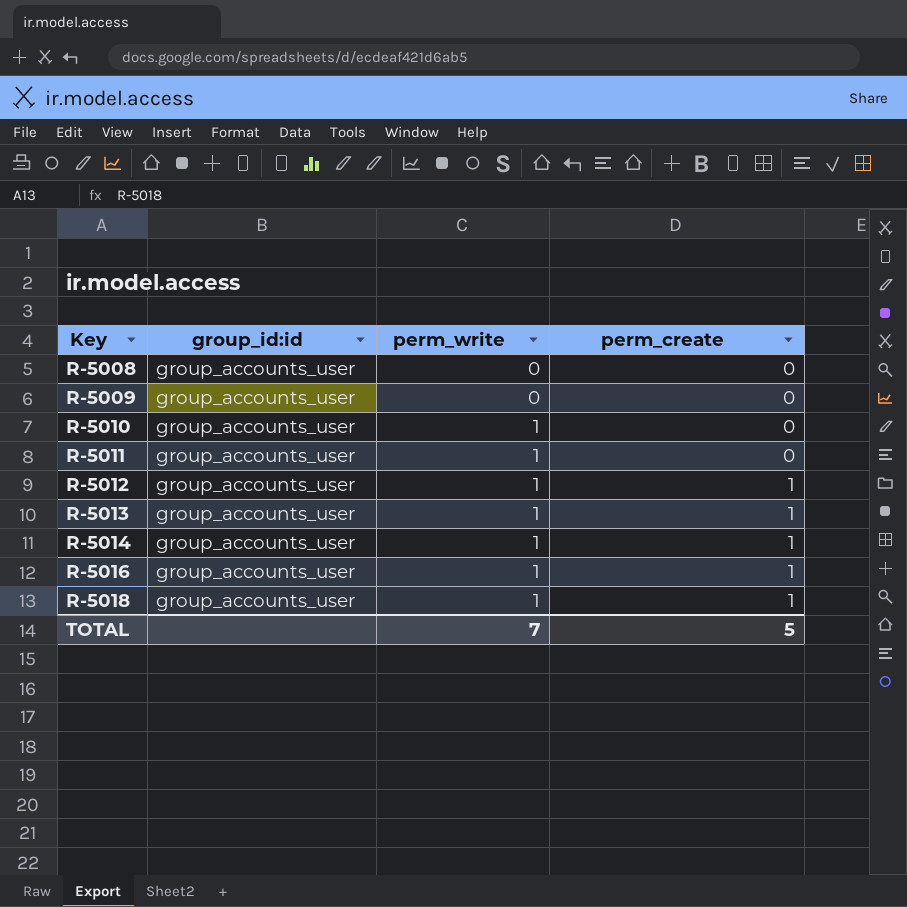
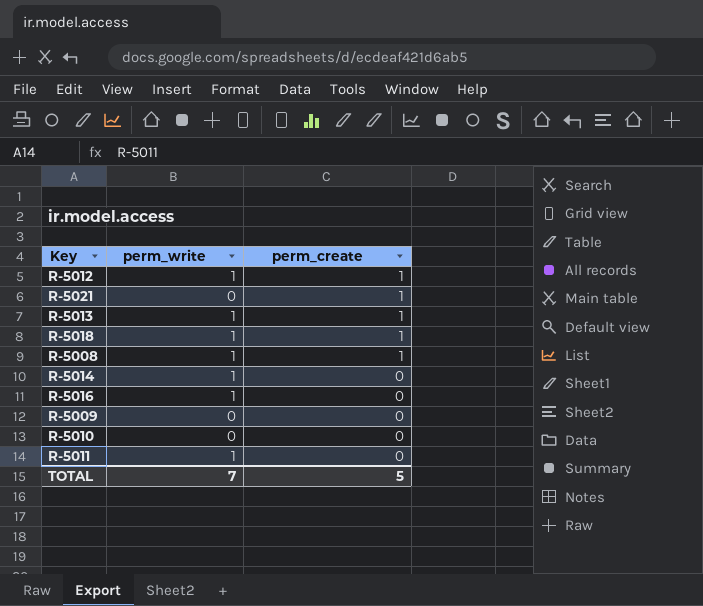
row order: Key ascending -> perm_create descending
column group_id:id | position: 2 -> none
row R-5021: none -> 0 | 1
R-5008 | perm_write: 0 -> 1
R-5008 | perm_create: 0 -> 1
R-5014 | perm_create: 1 -> 0
R-5016 | perm_create: 1 -> 0
R-5010 | perm_write: 1 -> 0

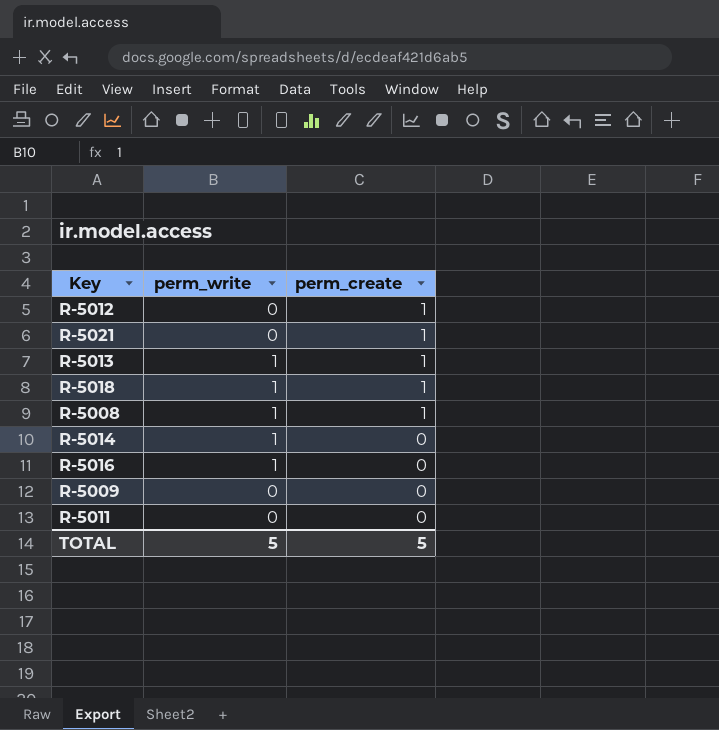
row R-5010: 0 | 0 -> none
R-5012 | perm_write: 1 -> 0
R-5011 | perm_write: 1 -> 0
TOTAL | perm_write: 7 -> 5

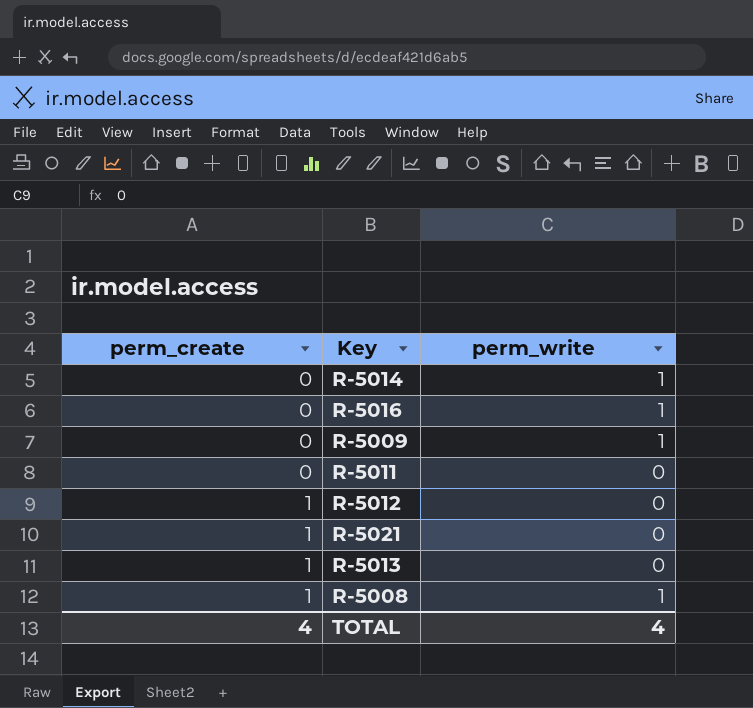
row order: perm_create descending -> perm_create ascending
column perm_create | position: 3 -> 1
row R-5018: 1 | 1 -> none
R-5009 | perm_write: 0 -> 1
R-5013 | perm_write: 1 -> 0
TOTAL | perm_create: 5 -> 4
TOTAL | perm_write: 5 -> 4

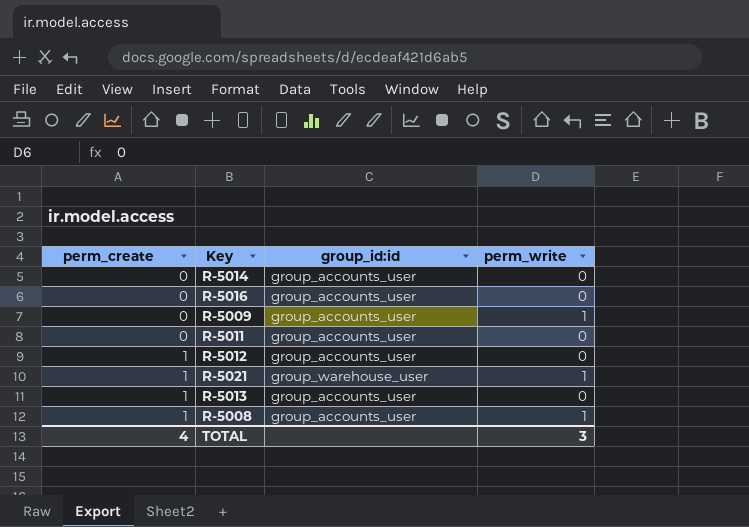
column group_id:id | position: none -> 3
R-5014 | perm_write: 1 -> 0
R-5016 | perm_write: 1 -> 0
R-5021 | perm_write: 0 -> 1
TOTAL | perm_write: 4 -> 3

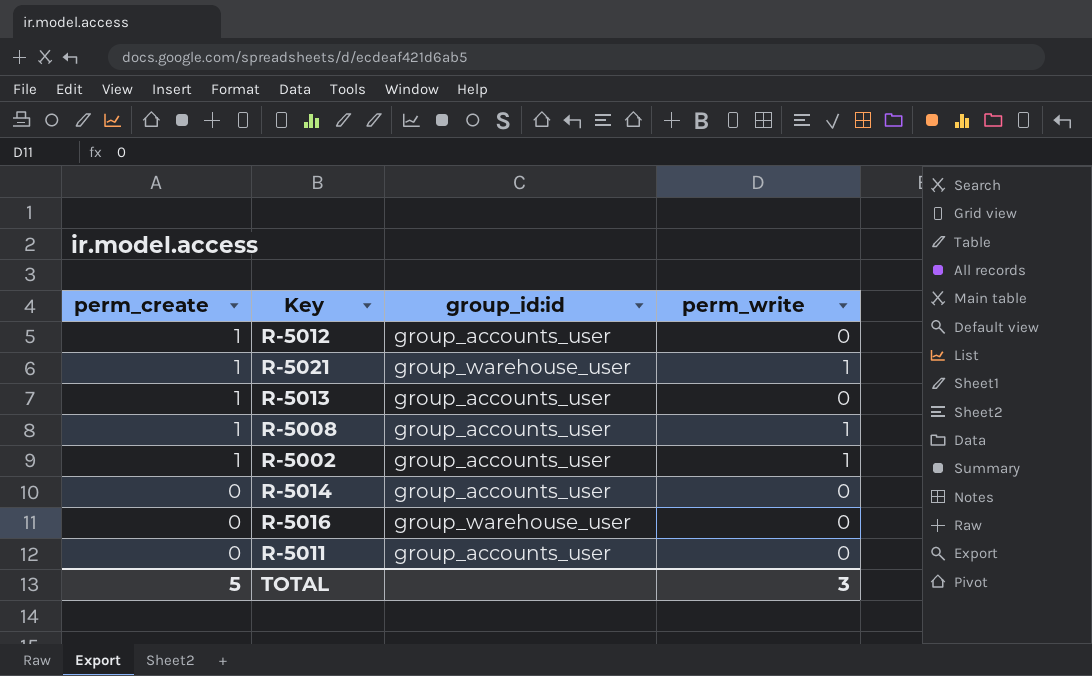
row order: perm_create ascending -> perm_create descending
row R-5009: 0 | group_accounts_user | 1 -> none
row R-5002: none -> 1 | group_accounts_user | 1
R-5016 | group_id:id: group_accounts_user -> group_warehouse_user
TOTAL | perm_create: 4 -> 5

